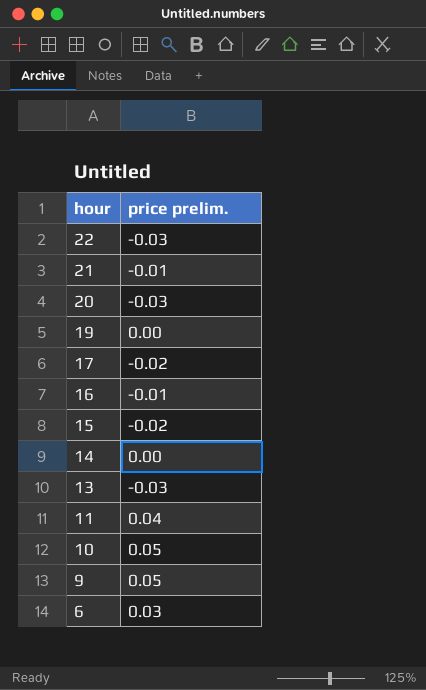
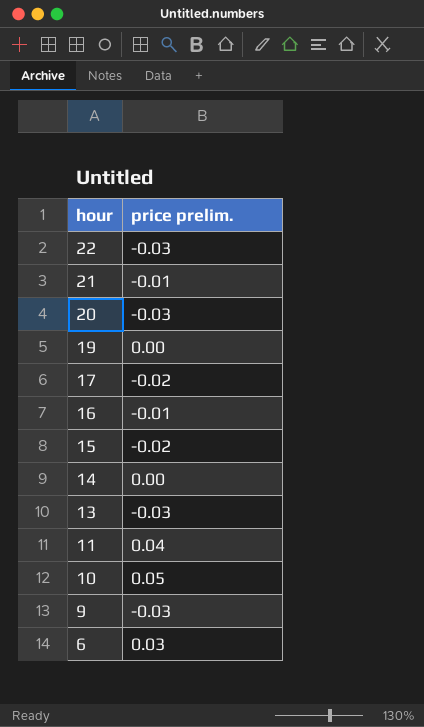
9 | price prelim.: 0.05 -> -0.03

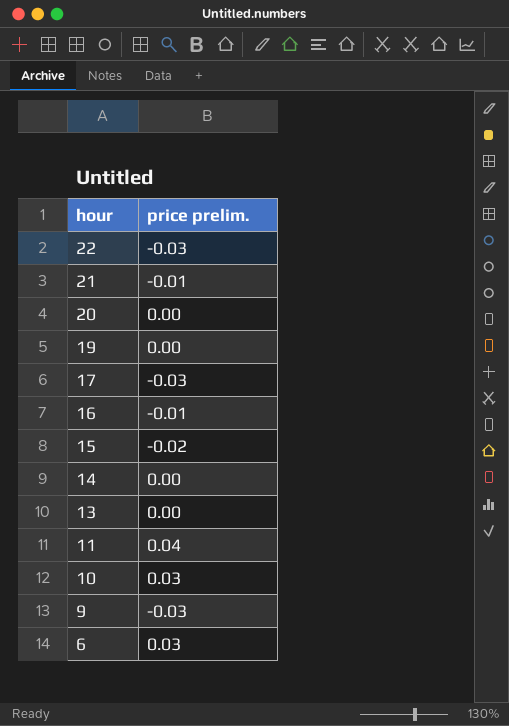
20 | price prelim.: -0.03 -> 0.00
17 | price prelim.: -0.02 -> -0.03
13 | price prelim.: -0.03 -> 0.00
10 | price prelim.: 0.05 -> 0.03

